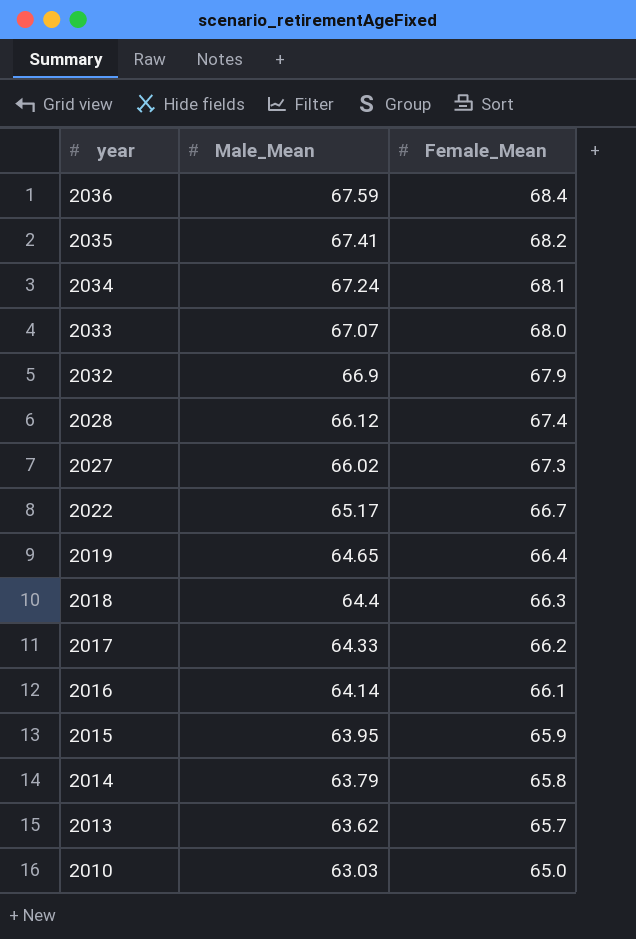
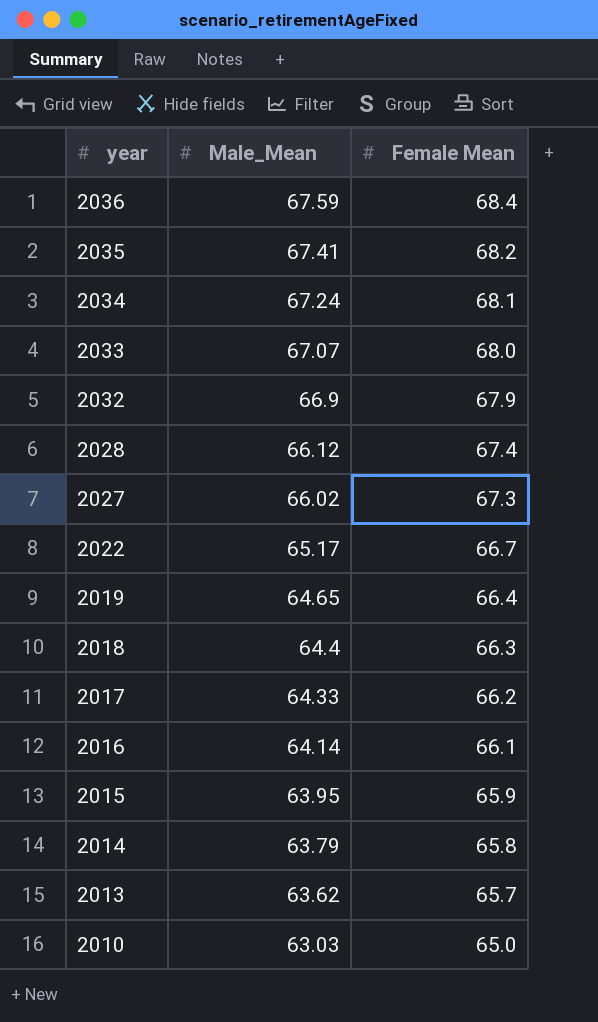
column name: Female_Mean -> Female Mean

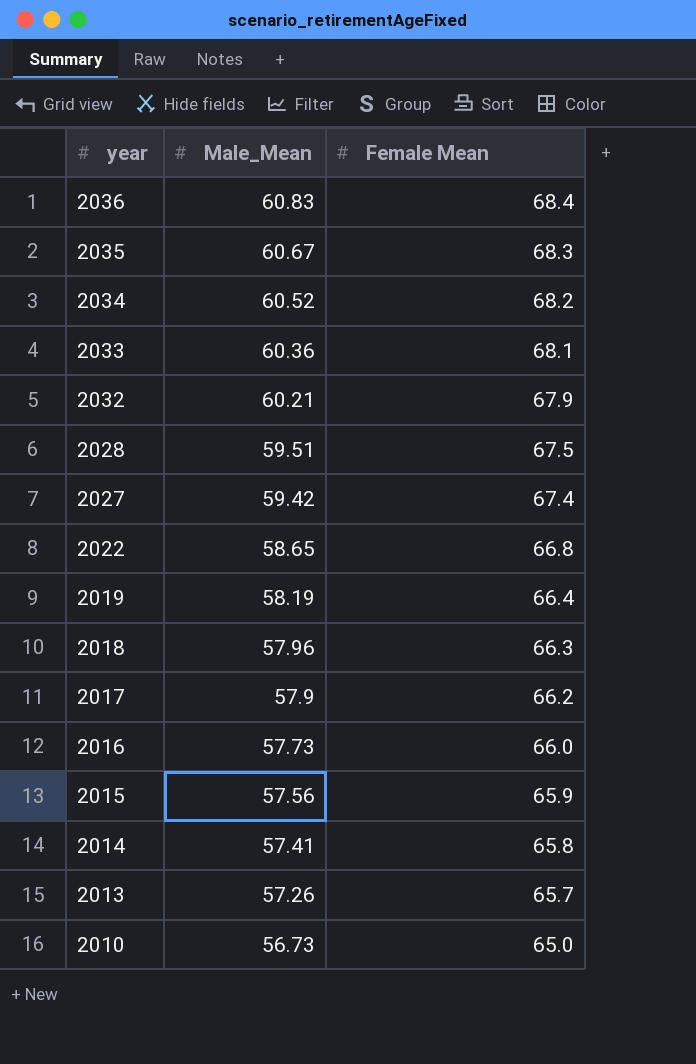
2036 | Male_Mean: 67.59 -> 60.83
2035 | Male_Mean: 67.41 -> 60.67
2035 | Female Mean: 68.2 -> 68.3
2034 | Male_Mean: 67.24 -> 60.52
2034 | Female Mean: 68.1 -> 68.2
2033 | Male_Mean: 67.07 -> 60.36
2033 | Female Mean: 68.0 -> 68.1
2032 | Male_Mean: 66.9 -> 60.21
2028 | Male_Mean: 66.12 -> 59.51
2028 | Female Mean: 67.4 -> 67.5
2027 | Male_Mean: 66.02 -> 59.42
2027 | Female Mean: 67.3 -> 67.4
2022 | Male_Mean: 65.17 -> 58.65
2022 | Female Mean: 66.7 -> 66.8
2019 | Male_Mean: 64.65 -> 58.19
2018 | Male_Mean: 64.4 -> 57.96
2017 | Male_Mean: 64.33 -> 57.9
2016 | Male_Mean: 64.14 -> 57.73
2016 | Female Mean: 66.1 -> 66.0
2015 | Male_Mean: 63.95 -> 57.56
2014 | Male_Mean: 63.79 -> 57.41
2013 | Male_Mean: 63.62 -> 57.26
2010 | Male_Mean: 63.03 -> 56.73

